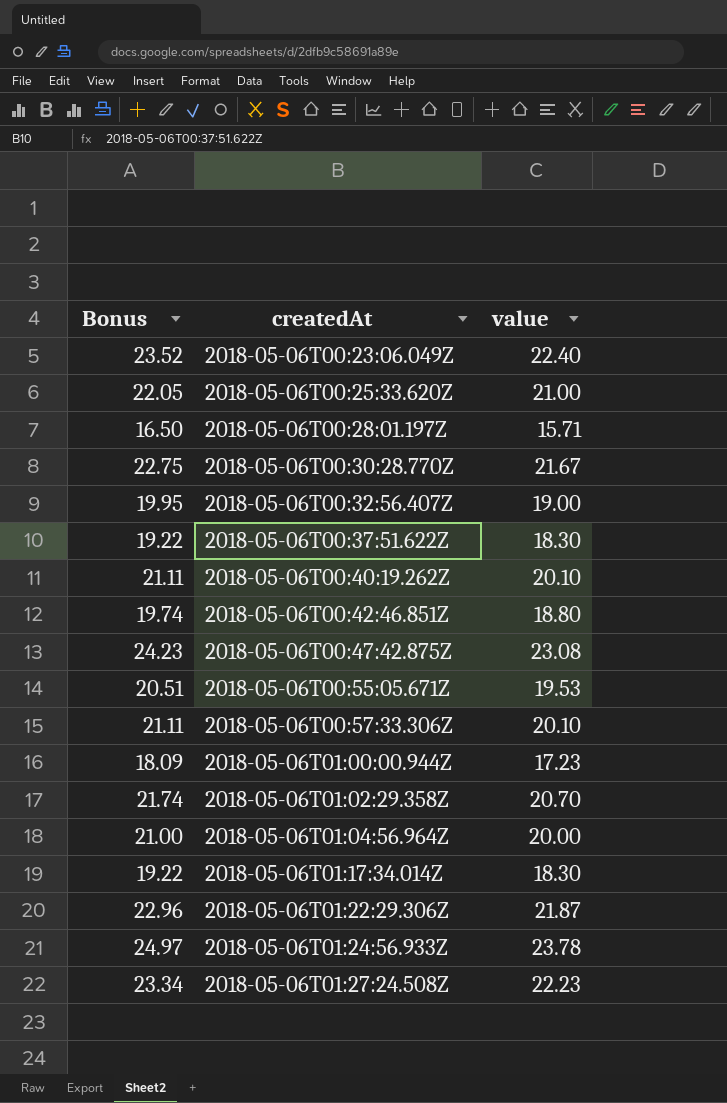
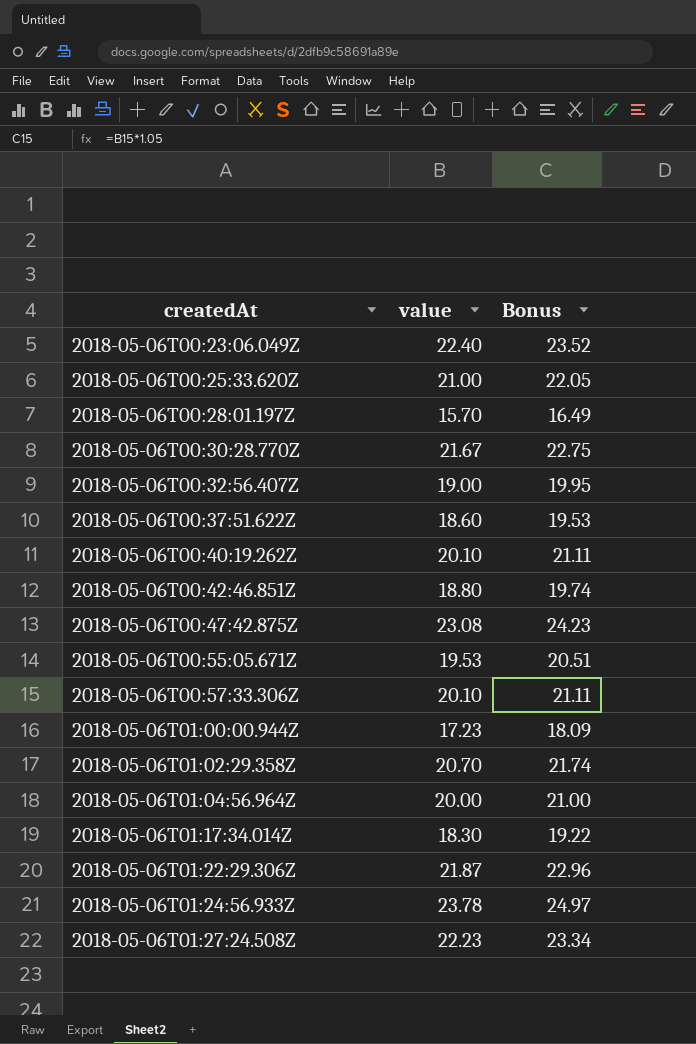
column Bonus | position: 1 -> 3
2018-05-06T00:28:01.197Z | value: 15.71 -> 15.70
2018-05-06T00:28:01.197Z | Bonus: 16.50 -> 16.49
2018-05-06T00:37:51.622Z | value: 18.30 -> 18.60
2018-05-06T00:37:51.622Z | Bonus: 19.22 -> 19.53

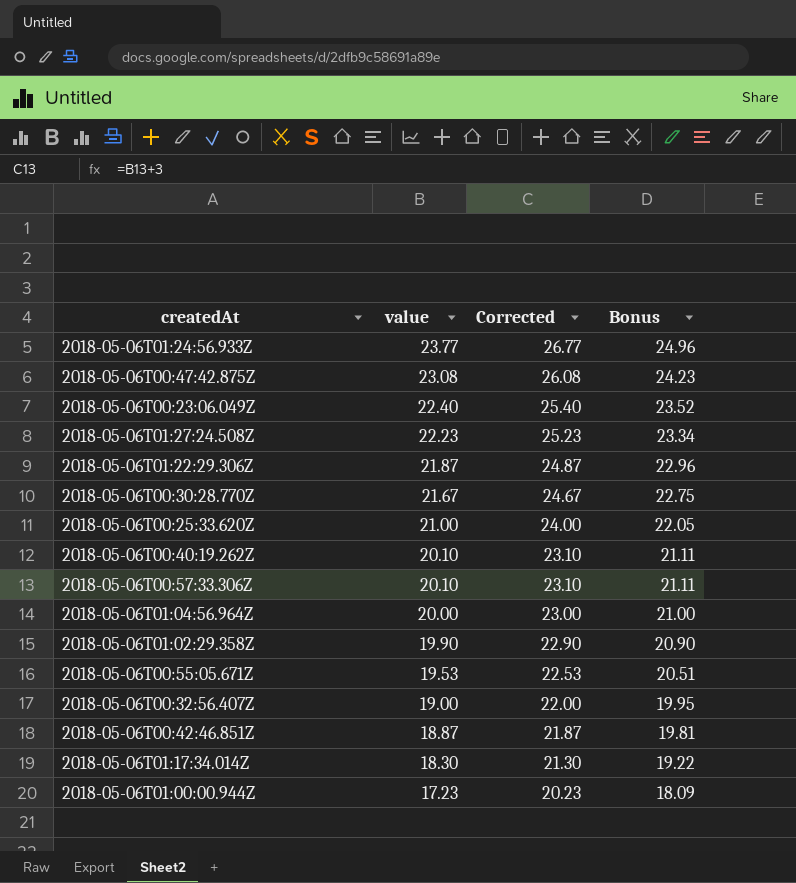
row order: createdAt ascending -> value descending
column Corrected | formula: none -> [value] + 3
row 2018-05-06T00:28:01.197Z: 15.70 | 16.49 -> none
row 2018-05-06T00:37:51.622Z: 18.60 | 19.53 -> none
2018-05-06T01:24:56.933Z | value: 23.78 -> 23.77
2018-05-06T01:24:56.933Z | Bonus: 24.97 -> 24.96
2018-05-06T01:02:29.358Z | value: 20.70 -> 19.90
2018-05-06T01:02:29.358Z | Bonus: 21.74 -> 20.90
2018-05-06T00:42:46.851Z | value: 18.80 -> 18.87
2018-05-06T00:42:46.851Z | Bonus: 19.74 -> 19.81

